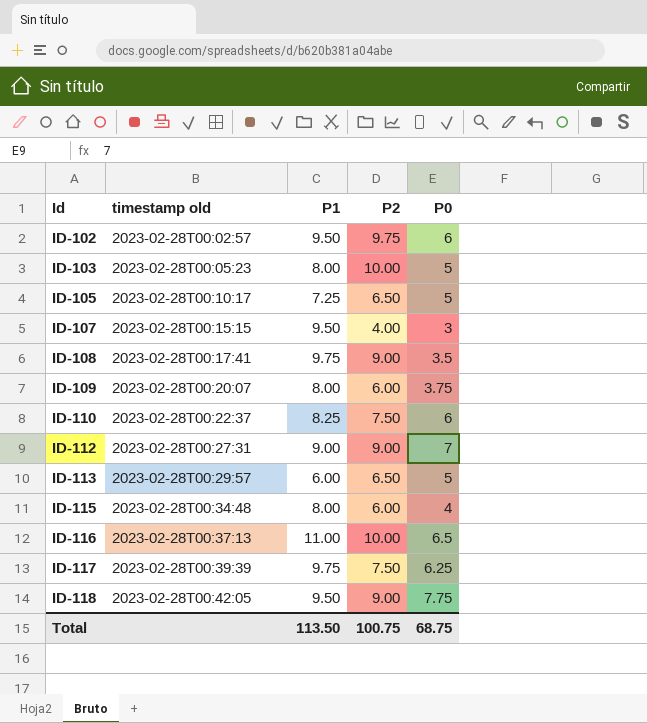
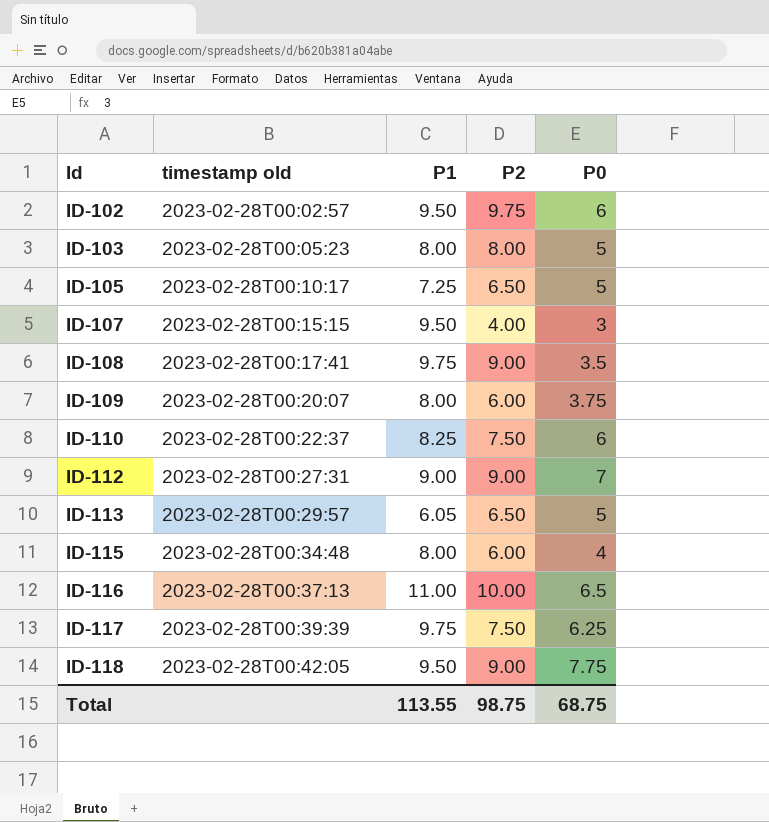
ID-103 | P2: 10.00 -> 8.00
ID-113 | P1: 6.00 -> 6.05
Total | P1: 113.50 -> 113.55
Total | P2: 100.75 -> 98.75

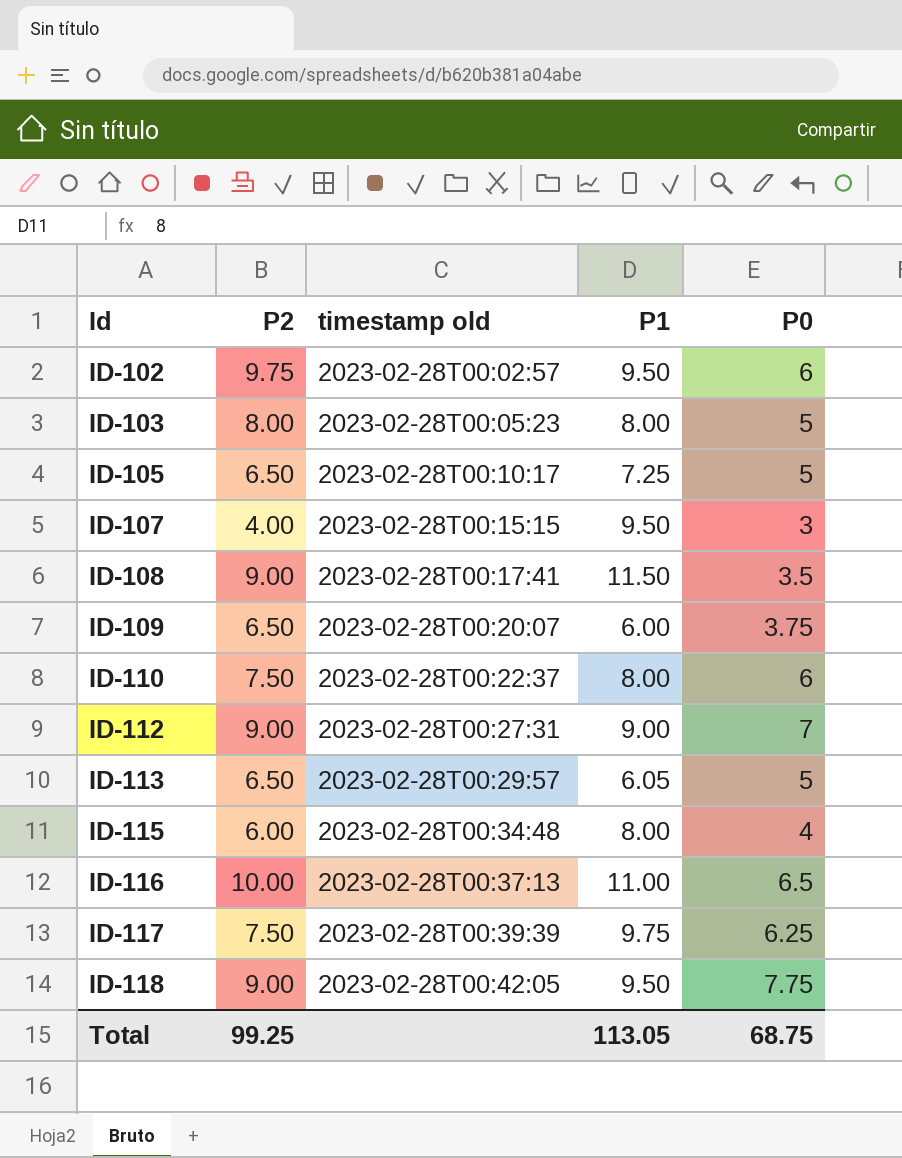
column P2 | position: 4 -> 2
ID-108 | P1: 9.75 -> 11.50
ID-109 | P2: 6.00 -> 6.50
ID-109 | P1: 8.00 -> 6.00
ID-110 | P1: 8.25 -> 8.00
Total | P2: 98.75 -> 99.25
Total | P1: 113.55 -> 113.05

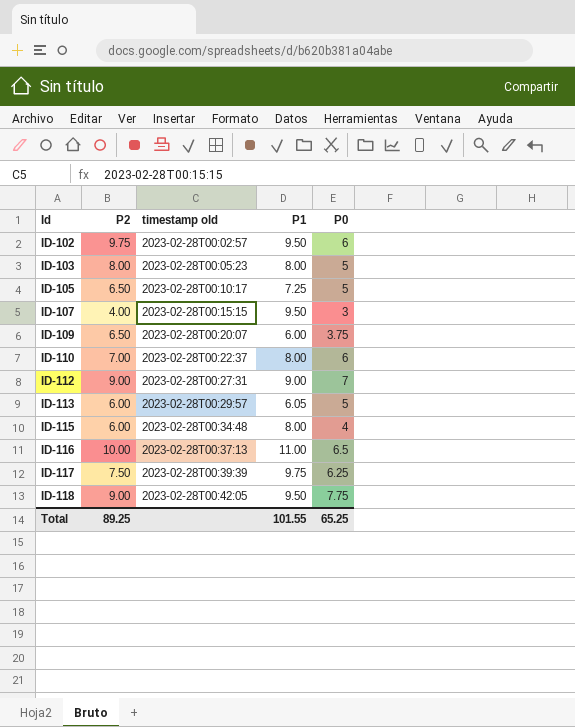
row ID-108: 9.00 | 2023-02-28T00:17:41 | 11.50 | 3.5 -> none
ID-110 | P2: 7.50 -> 7.00
ID-113 | P2: 6.50 -> 6.00
Total | P2: 99.25 -> 89.25
Total | P1: 113.05 -> 101.55
Total | P0: 68.75 -> 65.25

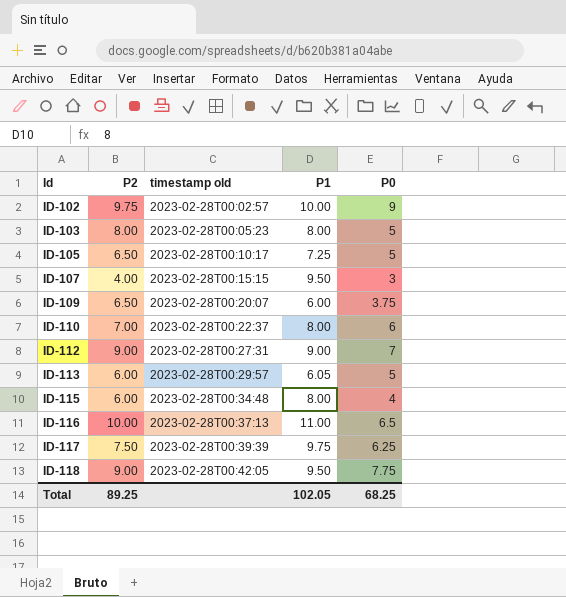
ID-102 | P1: 9.50 -> 10.00
ID-102 | P0: 6 -> 9
Total | P1: 101.55 -> 102.05
Total | P0: 65.25 -> 68.25

